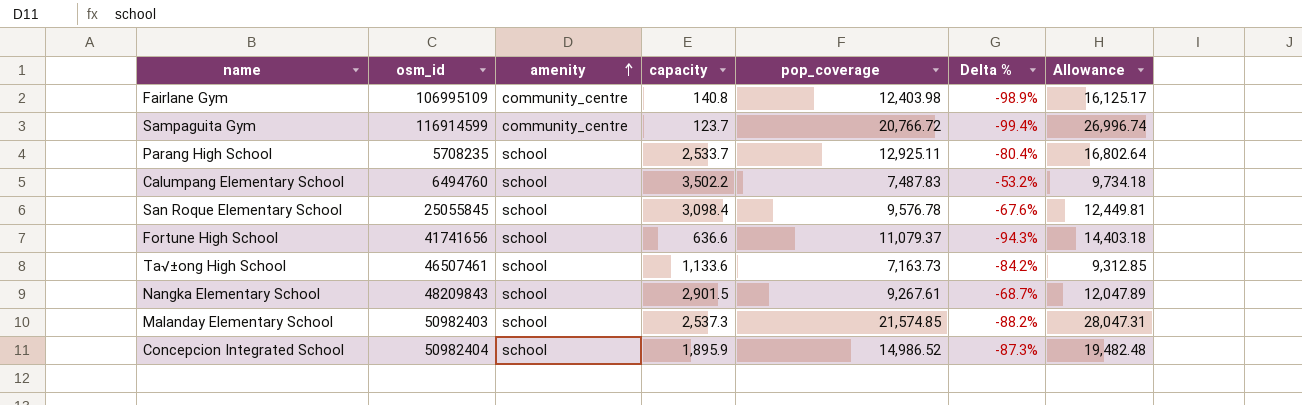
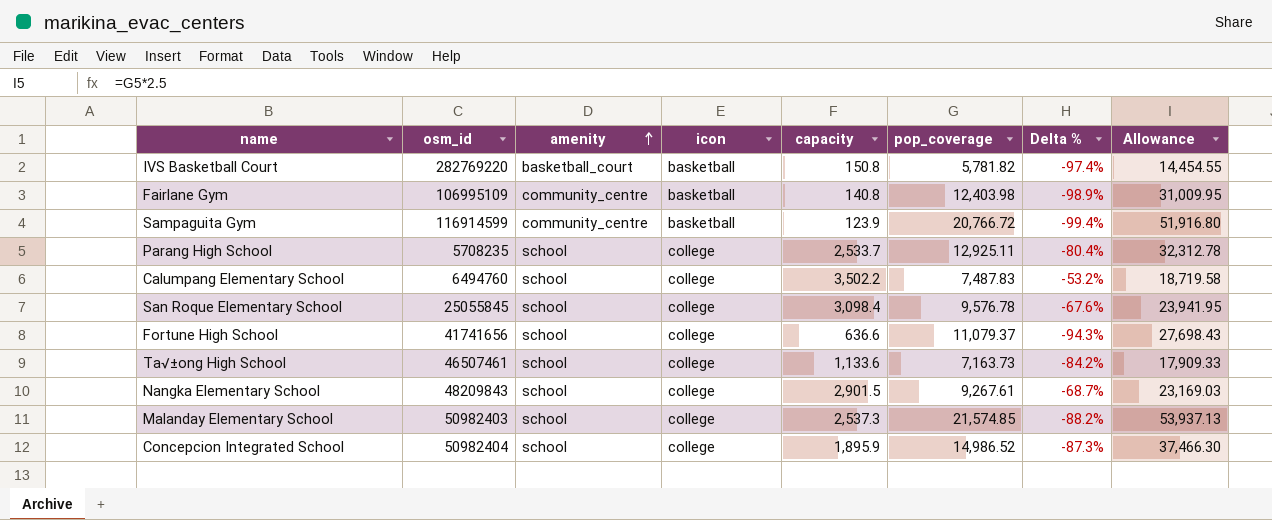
column icon | position: none -> 4
column Allowance | formula: [pop_coverage] * 1.3 -> [pop_coverage] * 2.5
row IVS Basketball Court: none -> 282769220 | basketball_court | basketball | 150.8 | 5,781.82 | -97.4% | 14,454.55
Sampaguita Gym | capacity: 123.7 -> 123.9

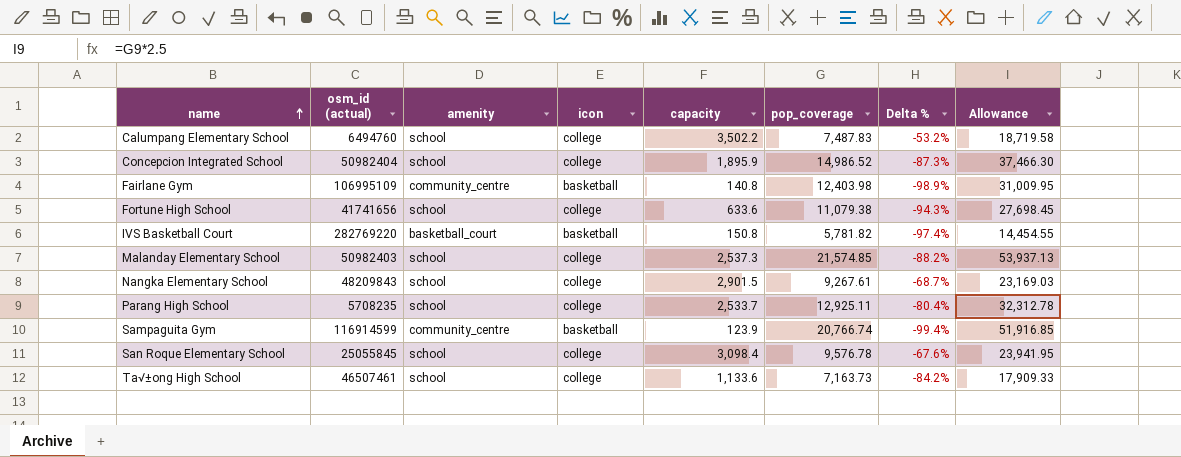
row order: amenity ascending -> name ascending
column name: osm_id -> osm_id (actual)
Fortune High School | capacity: 636.6 -> 633.6
Fortune High School | pop_coverage: 11,079.37 -> 11,079.38
Fortune High School | Allowance: 27,698.43 -> 27,698.45
Sampaguita Gym | pop_coverage: 20,766.72 -> 20,766.74
Sampaguita Gym | Allowance: 51,916.80 -> 51,916.85

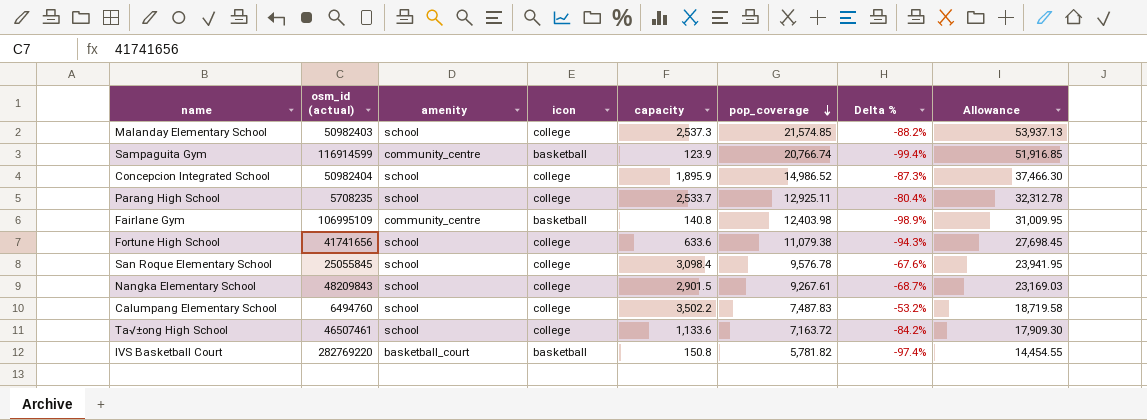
row order: name ascending -> pop_coverage descending
Ta√±ong High School | pop_coverage: 7,163.73 -> 7,163.72
Ta√±ong High School | Allowance: 17,909.33 -> 17,909.30

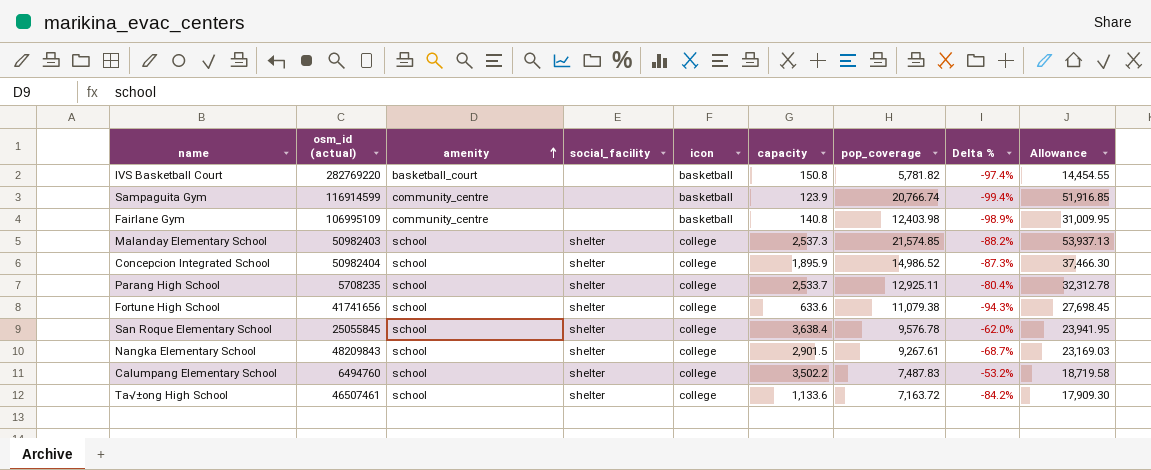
row order: pop_coverage descending -> amenity ascending
column social_facility | position: none -> 4
San Roque Elementary School | capacity: 3,098.4 -> 3,638.4
San Roque Elementary School | Delta %: -67.6% -> -62.0%

